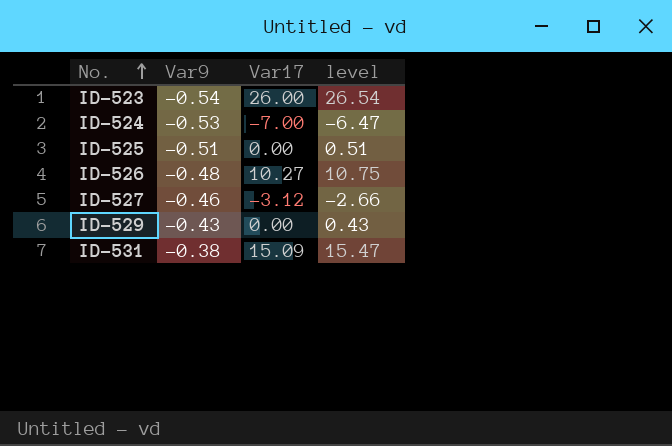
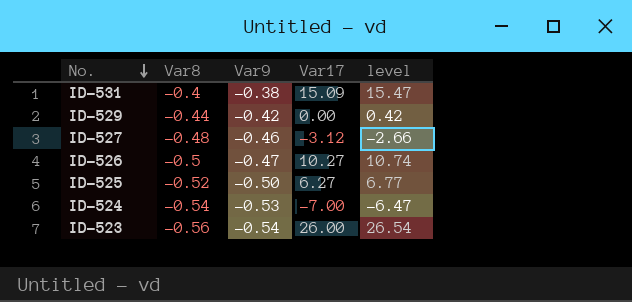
row order: No. ascending -> No. descending
column Var8 | position: none -> 2
ID-529 | Var9: -0.43 -> -0.42
ID-529 | level: 0.43 -> 0.42
ID-526 | Var9: -0.48 -> -0.47
ID-526 | level: 10.75 -> 10.74
ID-525 | Var9: -0.51 -> -0.50
ID-525 | Var17: 0.00 -> 6.27
ID-525 | level: 0.51 -> 6.77

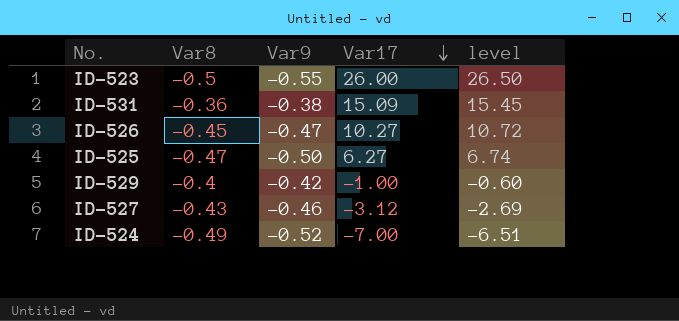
row order: No. descending -> Var17 descending
column level | formula: [Var17] - [Var9] -> [Var17] - [Var8]
ID-523 | Var8: -0.56 -> -0.5
ID-523 | Var9: -0.54 -> -0.55
ID-531 | Var8: -0.4 -> -0.36
ID-526 | Var8: -0.5 -> -0.45
ID-525 | Var8: -0.52 -> -0.47
ID-529 | Var8: -0.44 -> -0.4
ID-529 | Var17: 0.00 -> -1.00
ID-527 | Var8: -0.48 -> -0.43
ID-524 | Var8: -0.54 -> -0.49
ID-524 | Var9: -0.53 -> -0.52

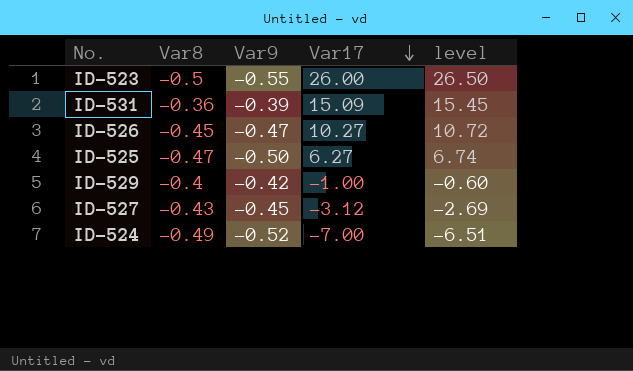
ID-531 | Var9: -0.38 -> -0.39
ID-527 | Var9: -0.46 -> -0.45

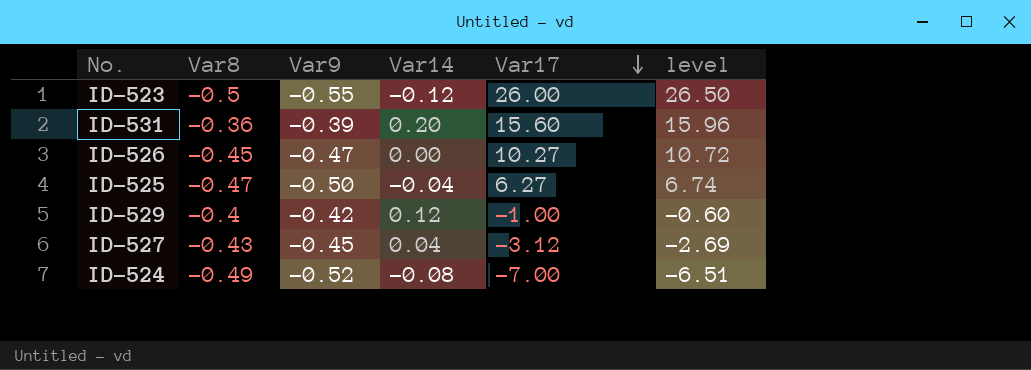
column Var14 | position: none -> 4
ID-531 | Var17: 15.09 -> 15.60
ID-531 | level: 15.45 -> 15.96

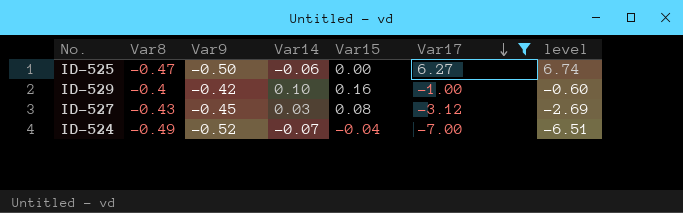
filter: none -> Var17 <= 6.27
column Var15 | position: none -> 5
ID-525 | Var14: -0.04 -> -0.06
ID-529 | Var14: 0.12 -> 0.10
ID-527 | Var14: 0.04 -> 0.03
ID-524 | Var14: -0.08 -> -0.07

